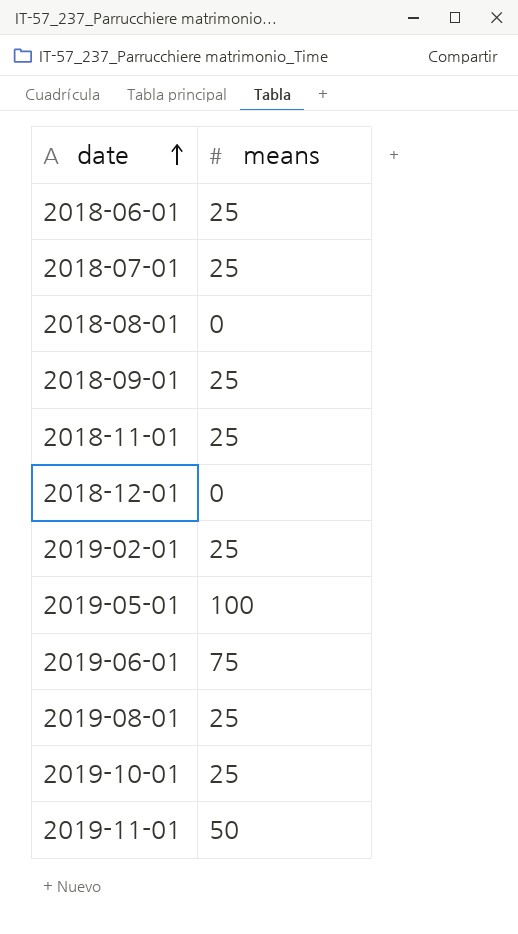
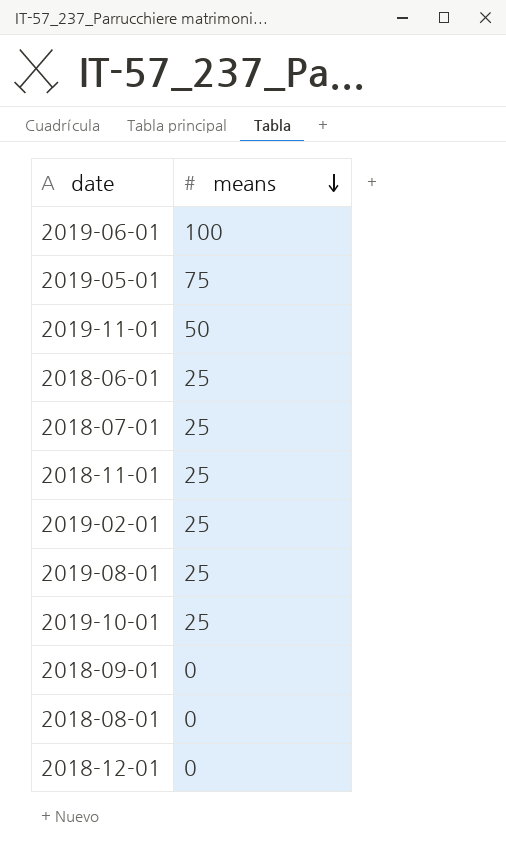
row order: date ascending -> means descending
2019-06-01 | means: 75 -> 100
2019-05-01 | means: 100 -> 75
2018-09-01 | means: 25 -> 0

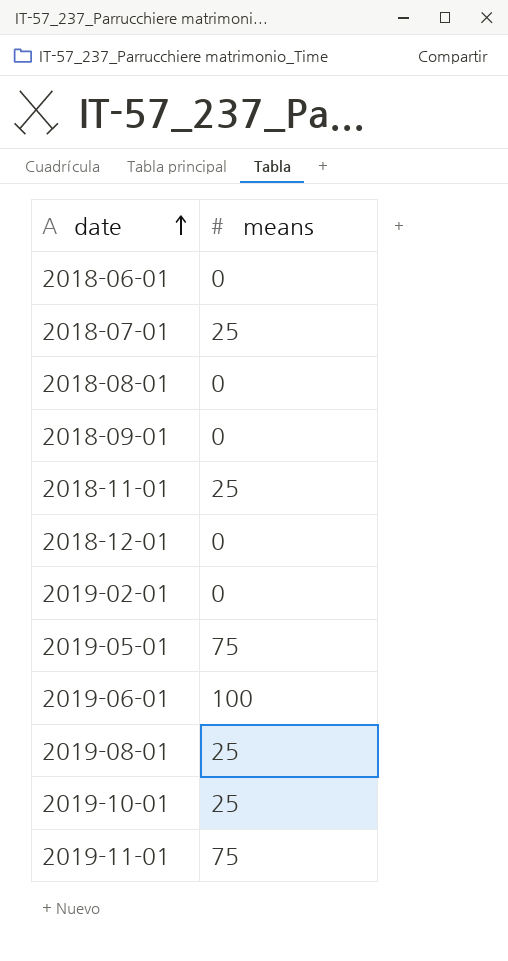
row order: means descending -> date ascending
2018-06-01 | means: 25 -> 0
2019-02-01 | means: 25 -> 0
2019-11-01 | means: 50 -> 75

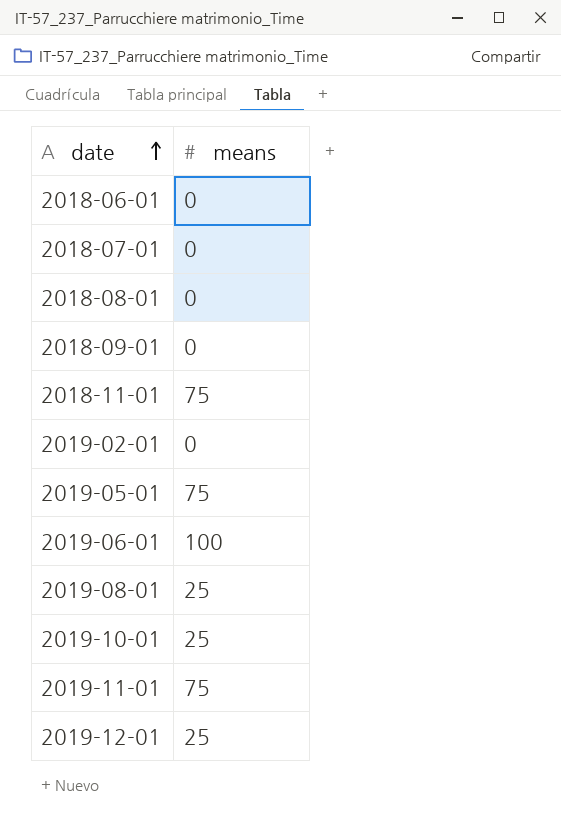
row 2018-12-01: 0 -> none
2018-07-01 | means: 25 -> 0
2018-11-01 | means: 25 -> 75
row 2019-12-01: none -> 25

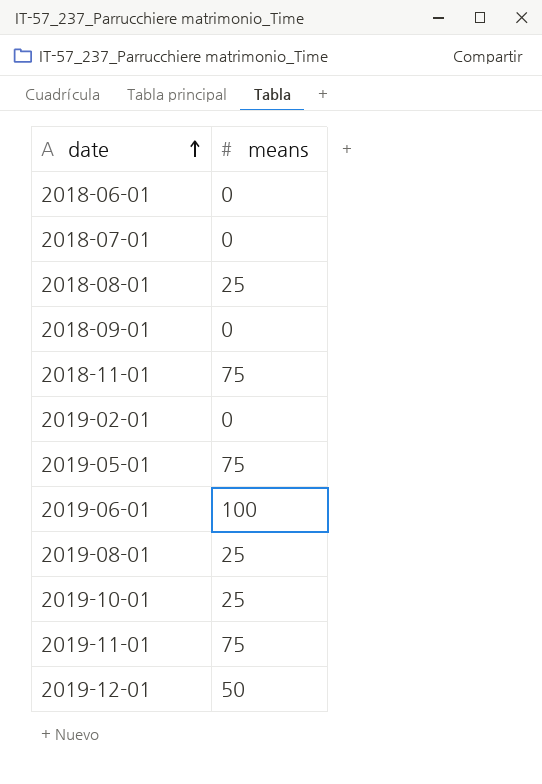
2018-08-01 | means: 0 -> 25
2019-12-01 | means: 25 -> 50

